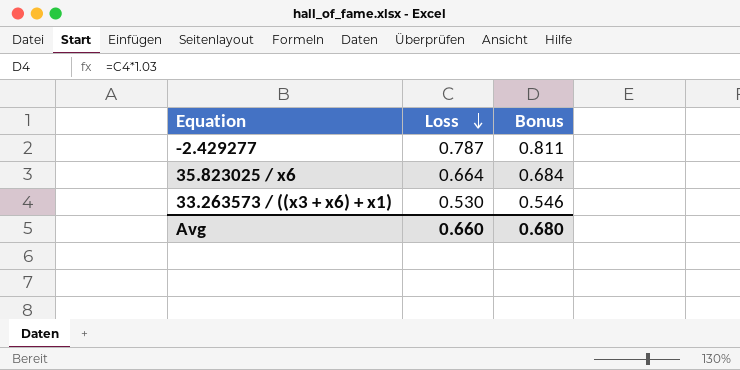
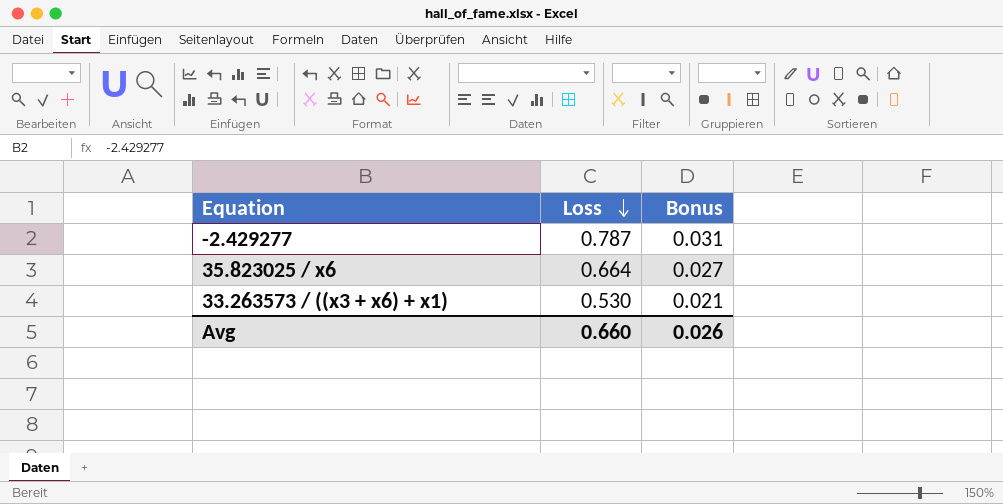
column Bonus | formula: [Loss] * 1.03 -> [Loss] * 0.04
Avg | Bonus: 0.680 -> 0.026

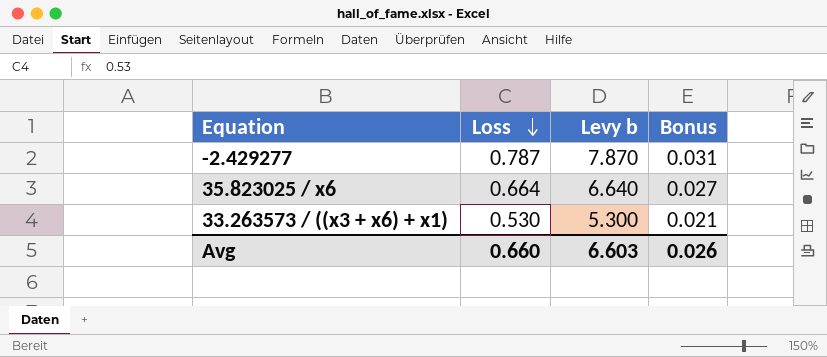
column Levy b | formula: none -> [Loss] * 10

